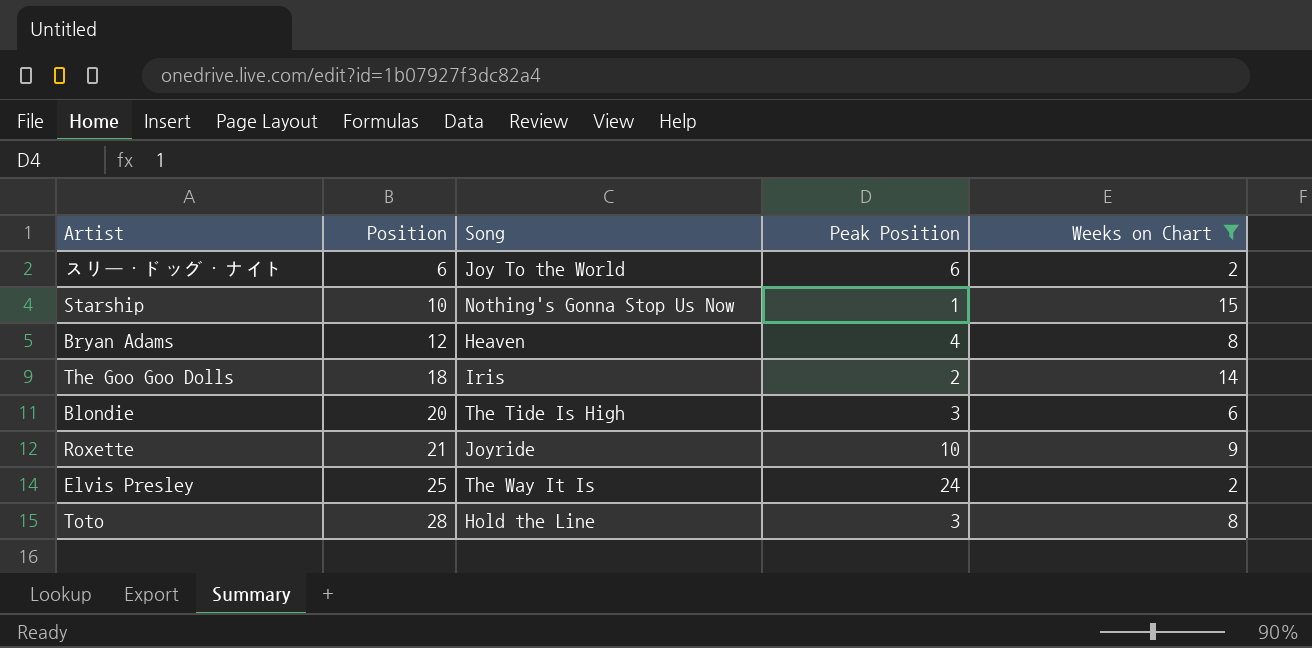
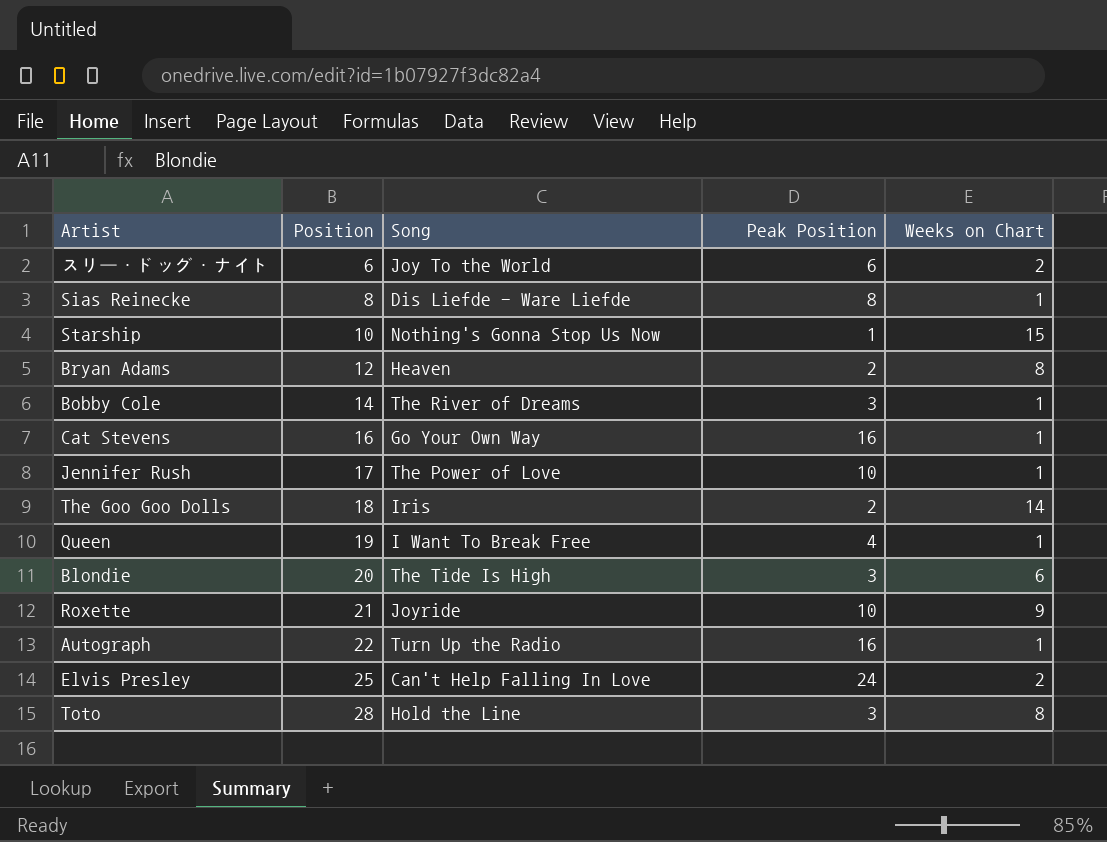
filter: Weeks on Chart != 1 -> none
Bryan Adams | Peak Position: 4 -> 2
Elvis Presley | Song: The Way It Is -> Can't Help Falling In Love

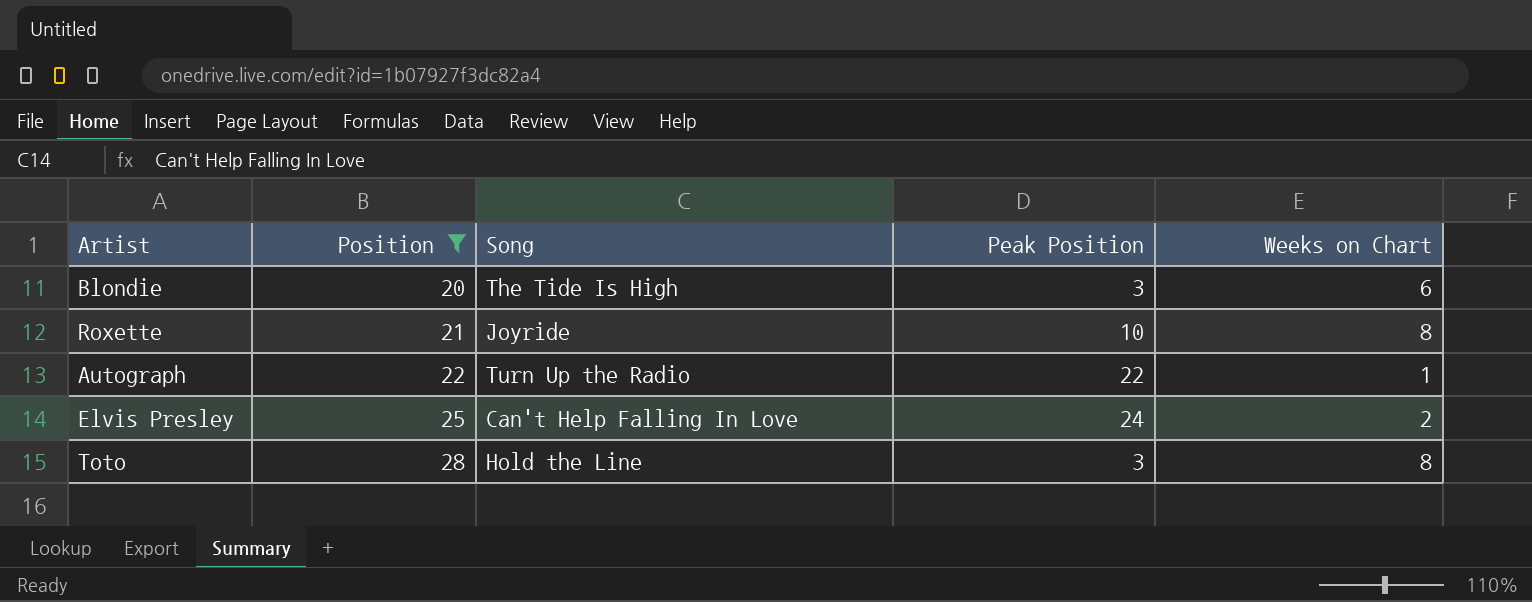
filter: none -> Position >= 20
Roxette | Weeks on Chart: 9 -> 8
Autograph | Peak Position: 16 -> 22

